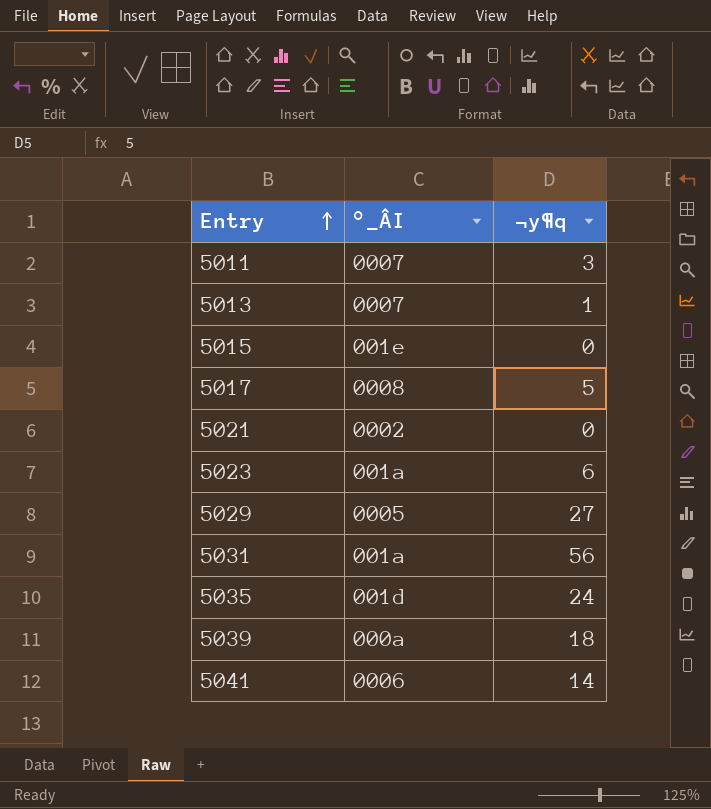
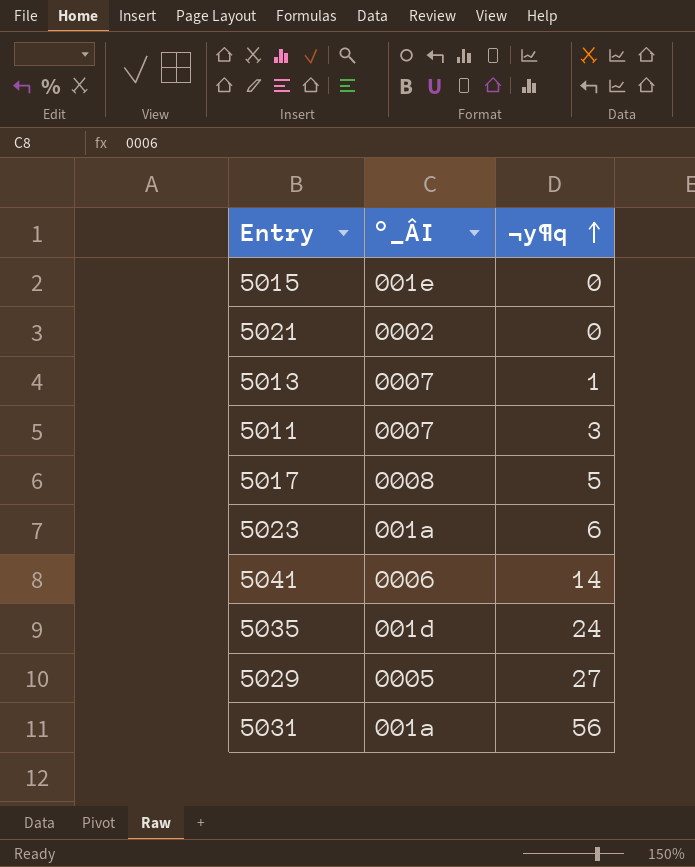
row order: Entry ascending -> ¬y¶q ascending
row 5039: 000a | 18 -> none

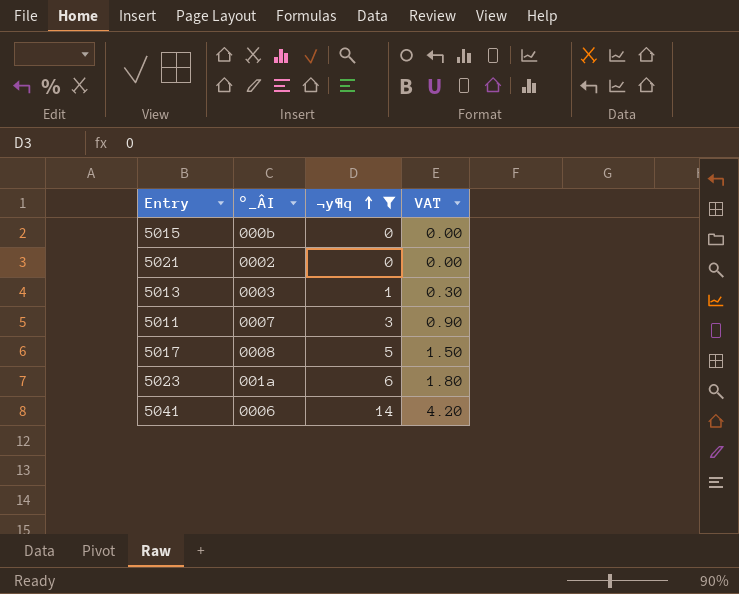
filter: none -> ¬y¶q <= 14
column VAT | formula: none -> [¬y¶q] * 0.3
5015 | °_ÂI: 001e -> 000b
5013 | °_ÂI: 0007 -> 0003

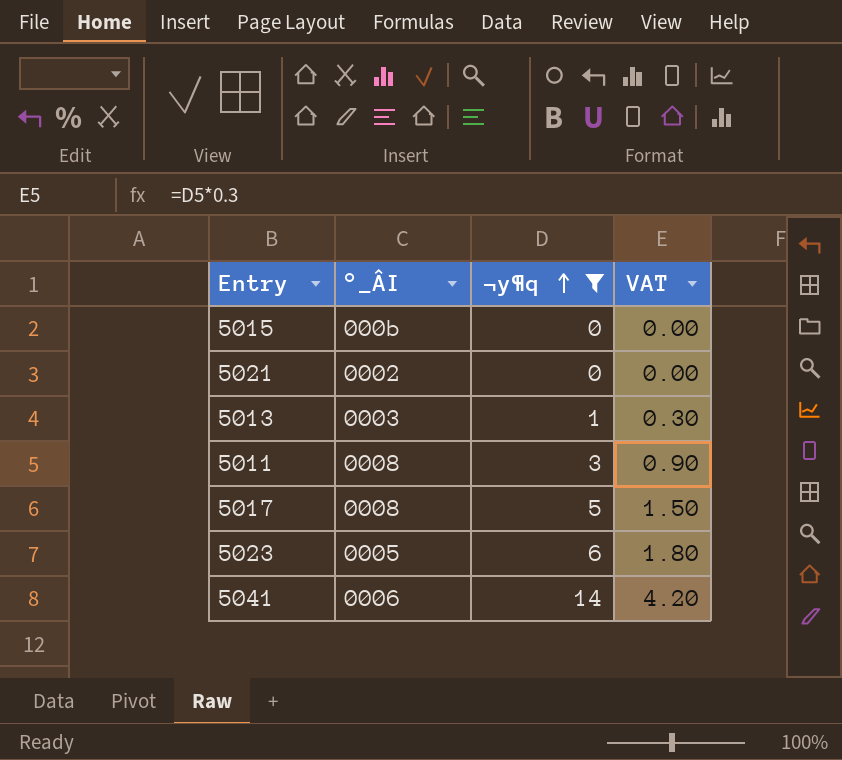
5011 | °_ÂI: 0007 -> 0008
5023 | °_ÂI: 001a -> 0005

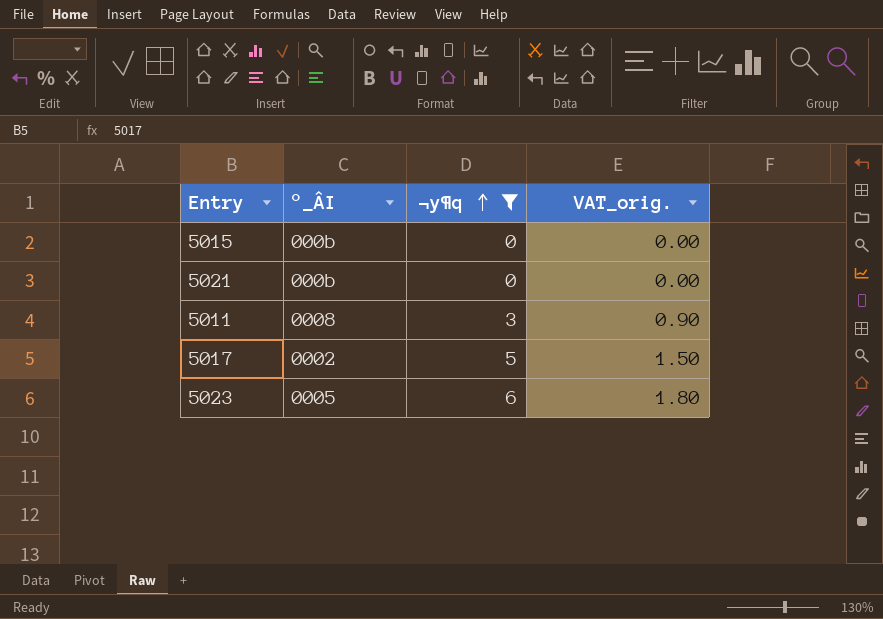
column name: VAT -> VAT_orig.
row 5013: 0003 | 1 | 0.30 -> none
row 5041: 0006 | 14 | 4.20 -> none
5021 | °_ÂI: 0002 -> 000b
5017 | °_ÂI: 0008 -> 0002

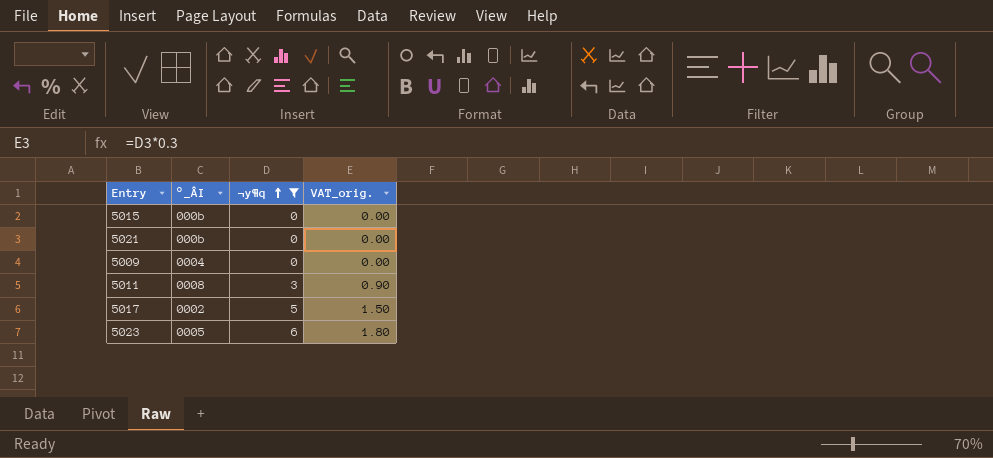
row 5009: none -> 0004 | 0 | 0.00

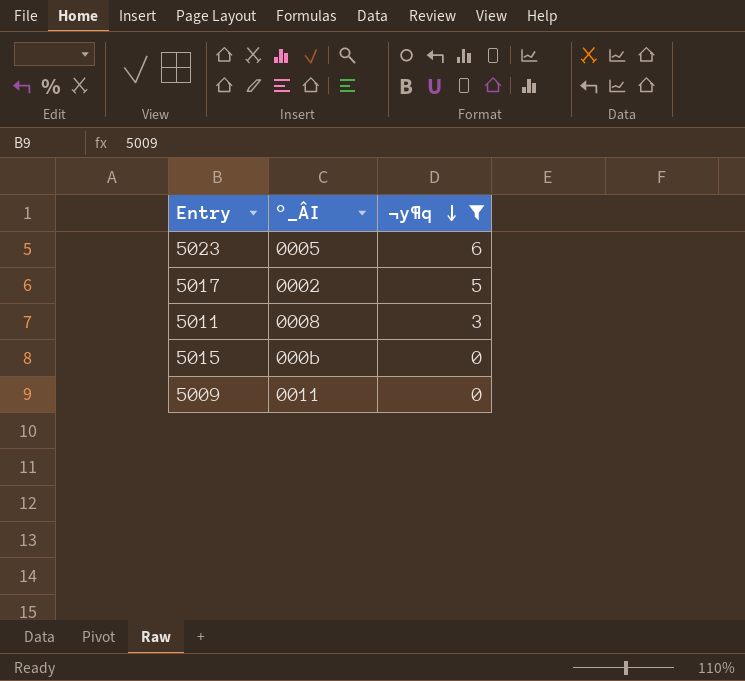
row order: ¬y¶q ascending -> ¬y¶q descending
column VAT_orig. | formula: [¬y¶q] * 0.3 -> none
row 5021: 000b | 0 | 0.00 -> none
5009 | °_ÂI: 0004 -> 0011

